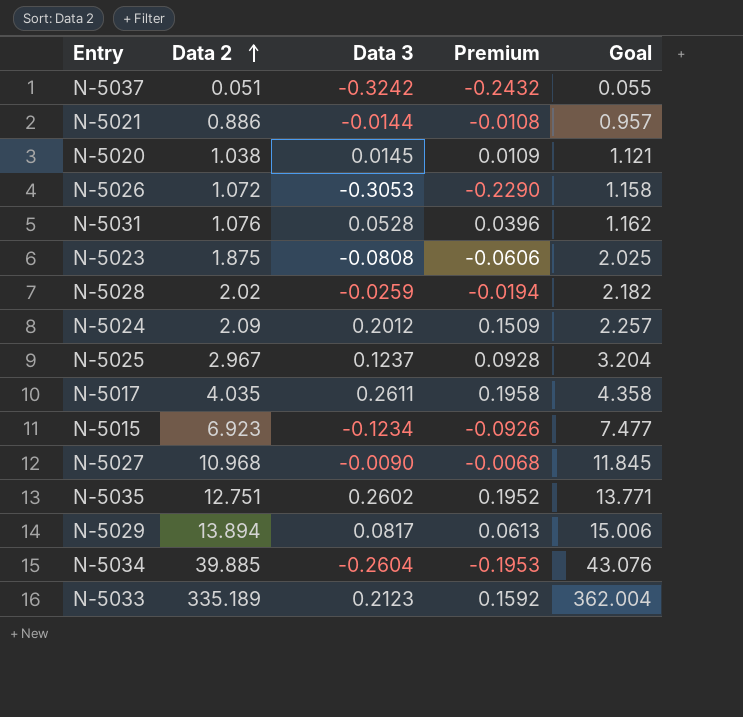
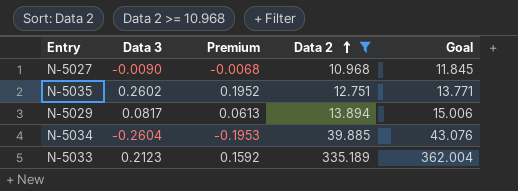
filter: none -> Data 2 >= 10.968
column Data 2 | position: 2 -> 4

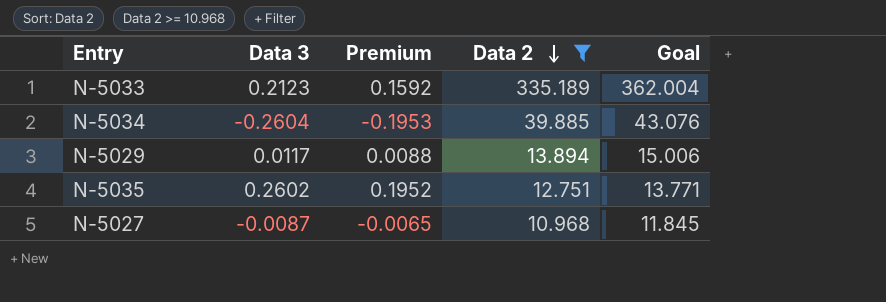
row order: Data 2 ascending -> Data 2 descending
N-5029 | Data 3: 0.0817 -> 0.0117
N-5029 | Premium: 0.0613 -> 0.0088
N-5027 | Data 3: -0.0090 -> -0.0087
N-5027 | Premium: -0.0068 -> -0.0065

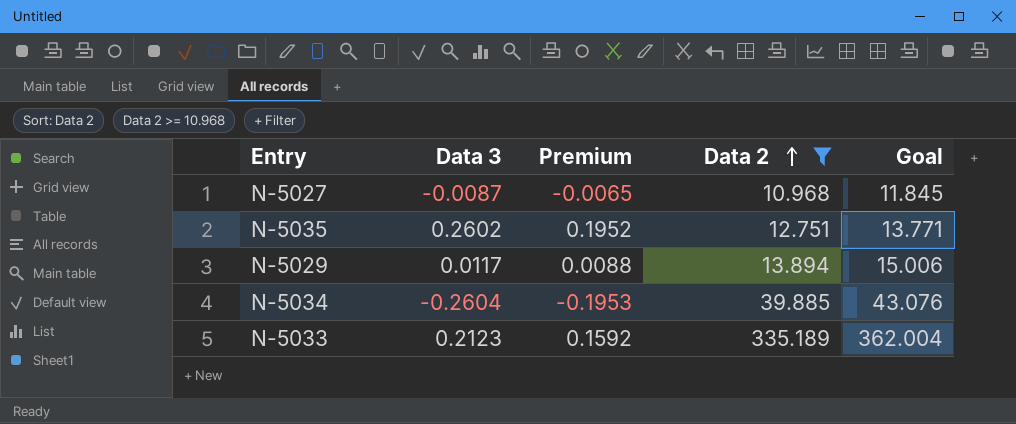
row order: Data 2 descending -> Data 2 ascending

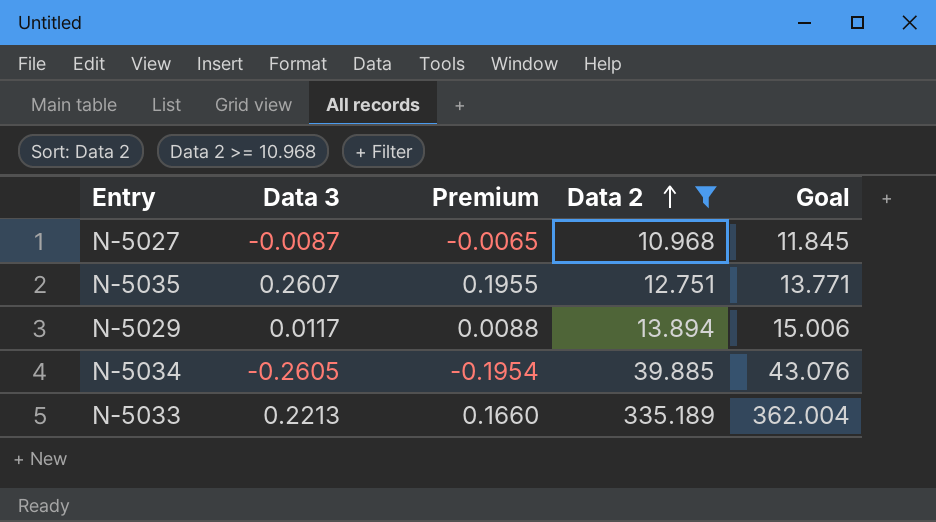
N-5035 | Data 3: 0.2602 -> 0.2607
N-5035 | Premium: 0.1952 -> 0.1955
N-5034 | Data 3: -0.2604 -> -0.2605
N-5034 | Premium: -0.1953 -> -0.1954
N-5033 | Data 3: 0.2123 -> 0.2213
N-5033 | Premium: 0.1592 -> 0.1660

